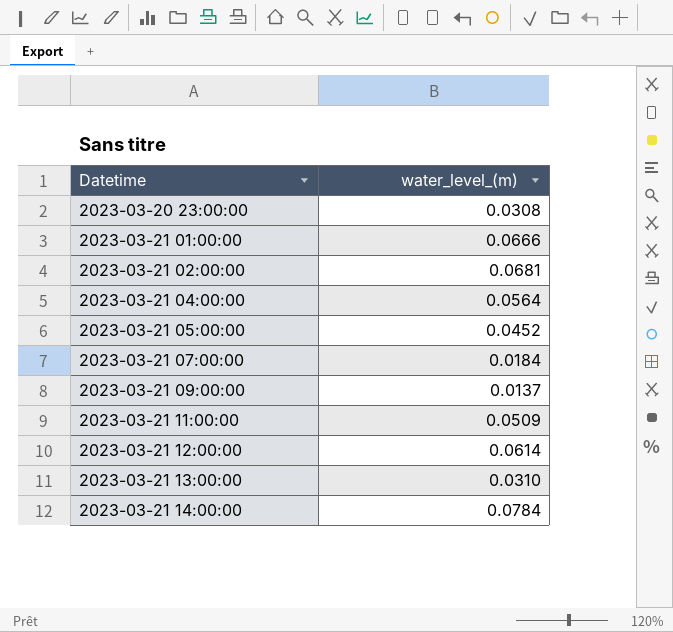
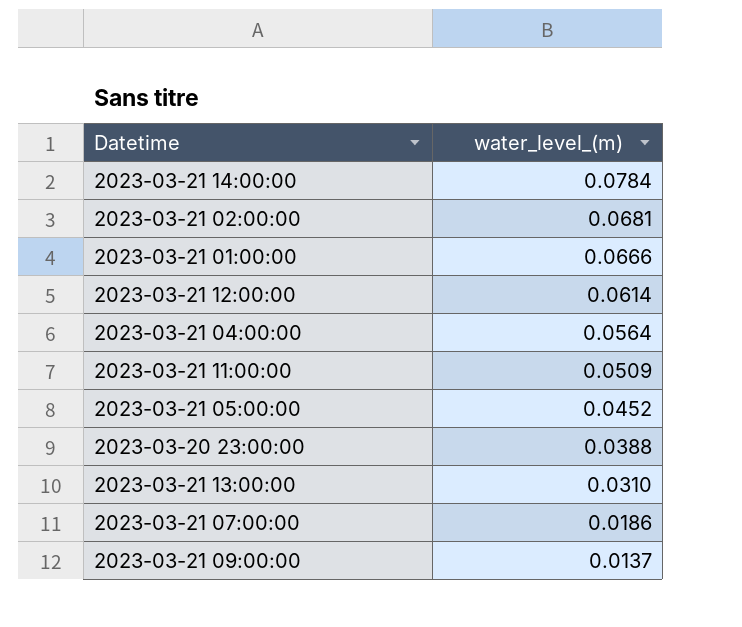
row order: Datetime ascending -> water_level_(m) descending
2023-03-20 23:00:00 | water_level_(m): 0.0308 -> 0.0388
2023-03-21 07:00:00 | water_level_(m): 0.0184 -> 0.0186

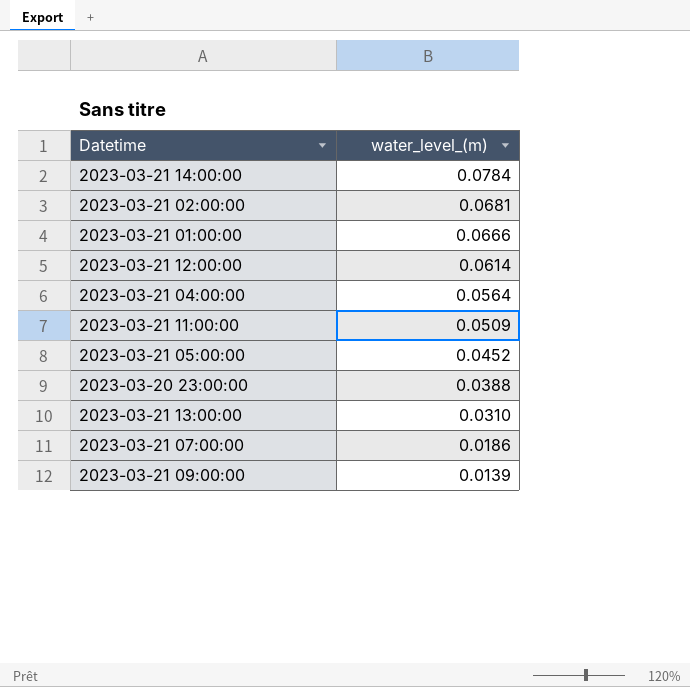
2023-03-21 09:00:00 | water_level_(m): 0.0137 -> 0.0139

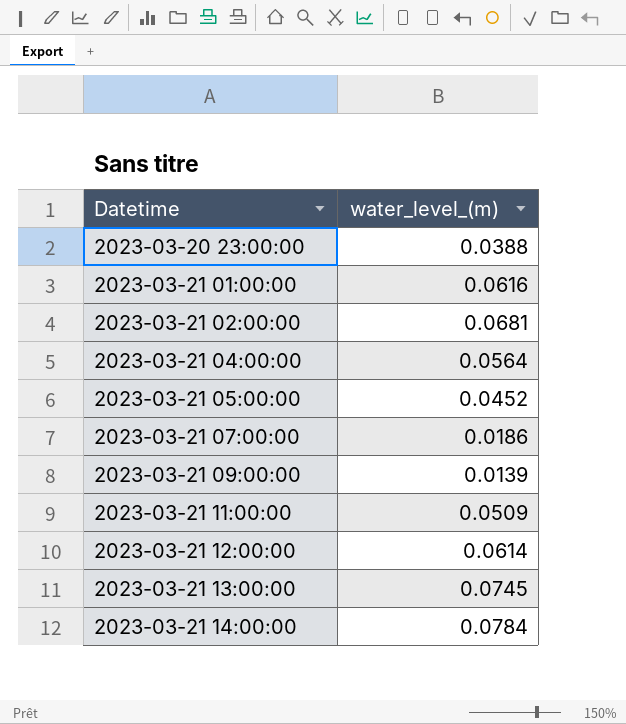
row order: water_level_(m) descending -> Datetime ascending
2023-03-21 01:00:00 | water_level_(m): 0.0666 -> 0.0616
2023-03-21 13:00:00 | water_level_(m): 0.0310 -> 0.0745

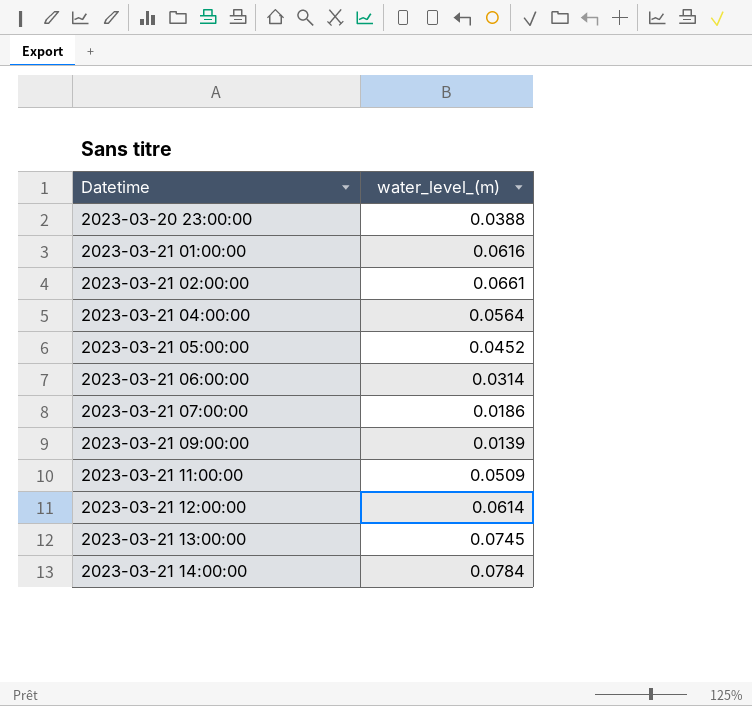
2023-03-21 02:00:00 | water_level_(m): 0.0681 -> 0.0661
row 2023-03-21 06:00:00: none -> 0.0314

